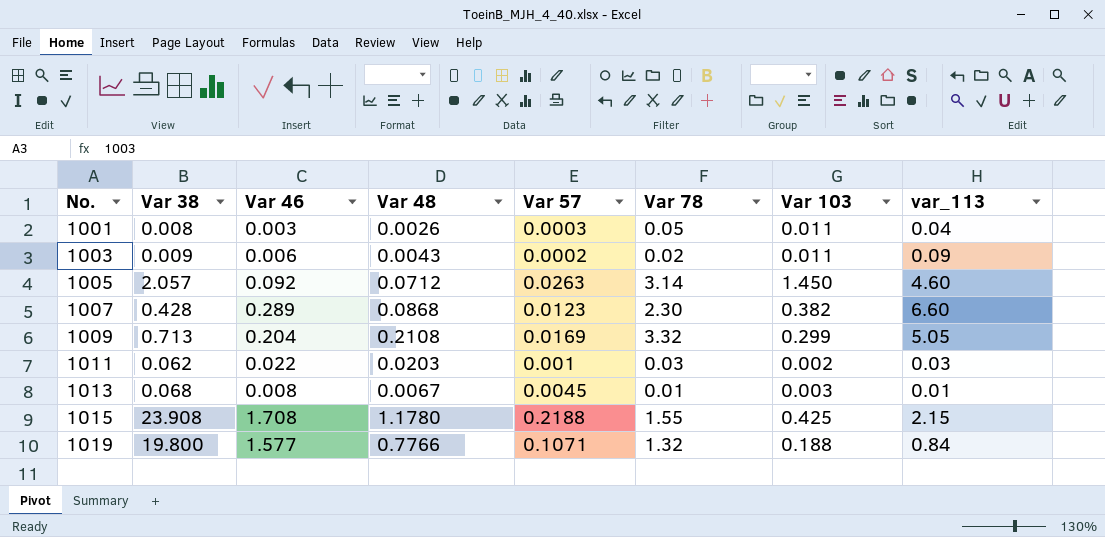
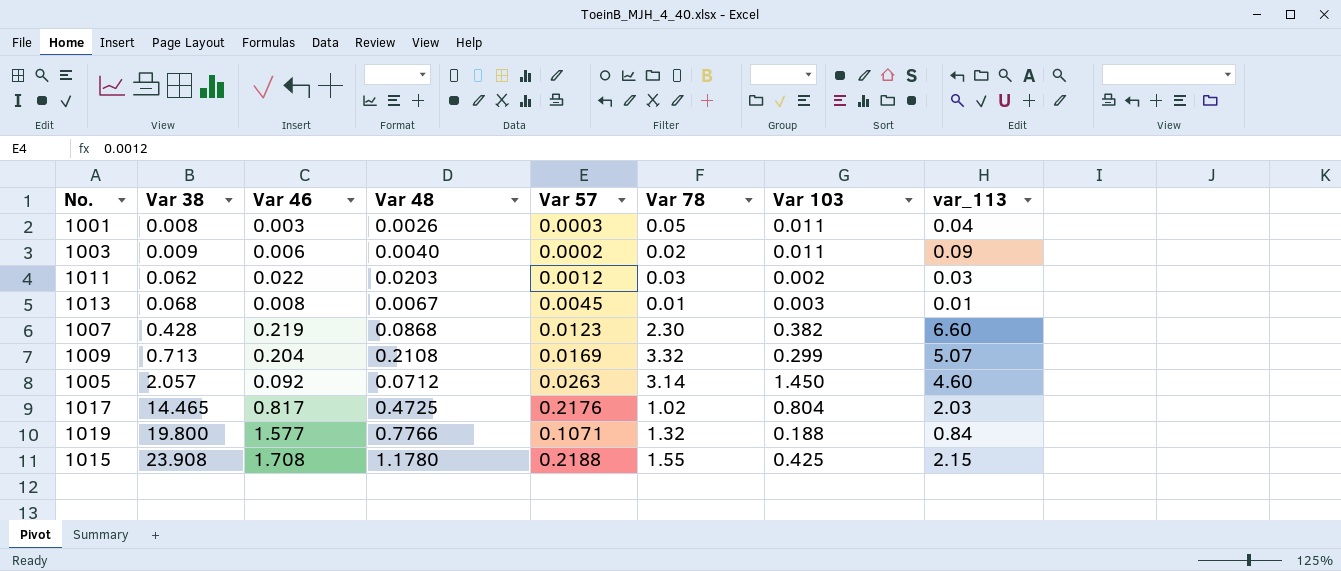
row order: No. ascending -> Var 38 ascending
1003 | Var 48: 0.0043 -> 0.0040
1011 | Var 57: 0.001 -> 0.0012
1007 | Var 46: 0.289 -> 0.219
1009 | var_113: 5.05 -> 5.07
row 1017: none -> 14.465 | 0.817 | 0.4725 | 0.2176 | 1.02 | 0.804 | 2.03

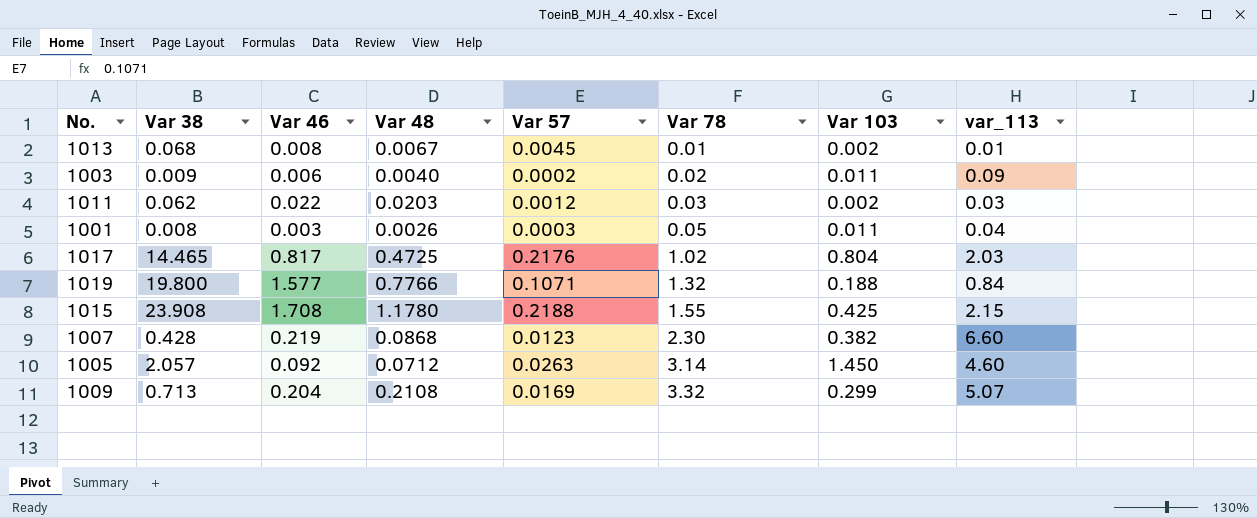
row order: Var 38 ascending -> Var 78 ascending
1013 | Var 103: 0.003 -> 0.002

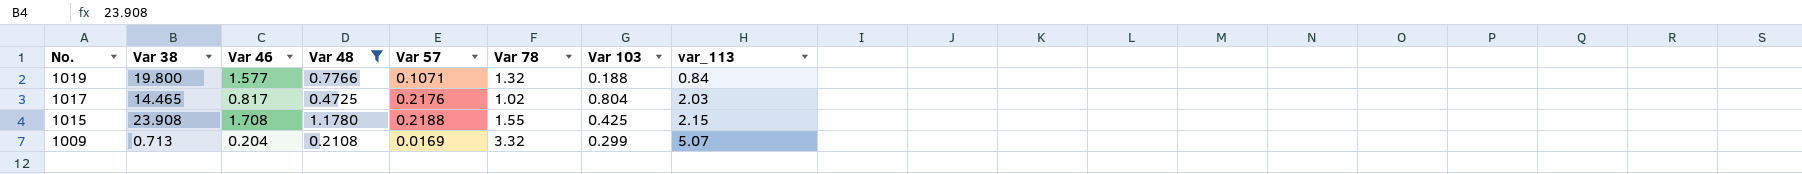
filter: none -> Var 48 >= 0.2108
row order: Var 78 ascending -> No. descending

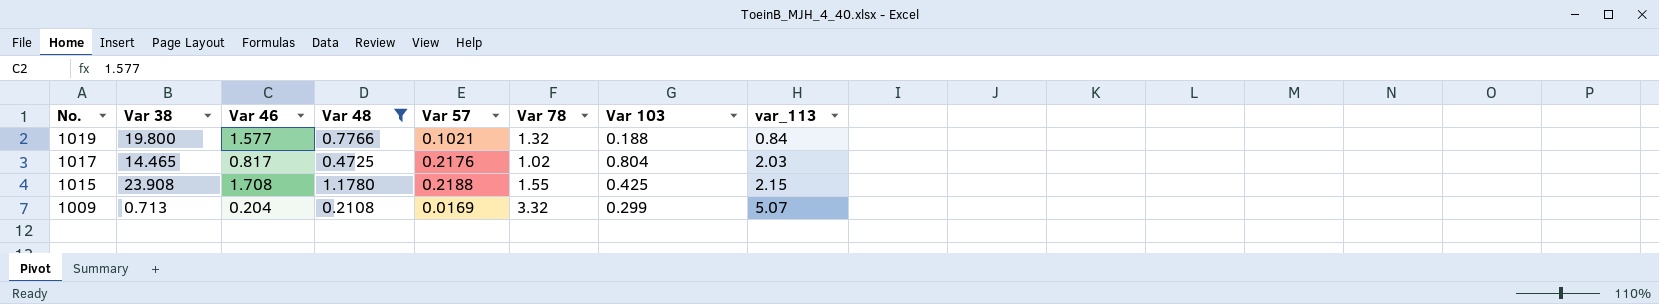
1019 | Var 57: 0.1071 -> 0.1021

